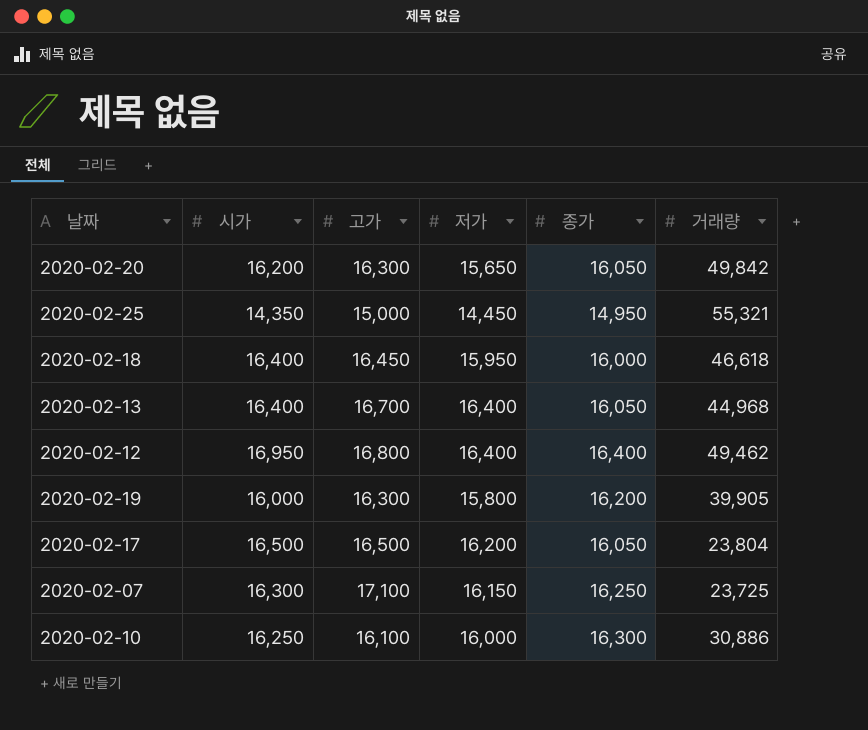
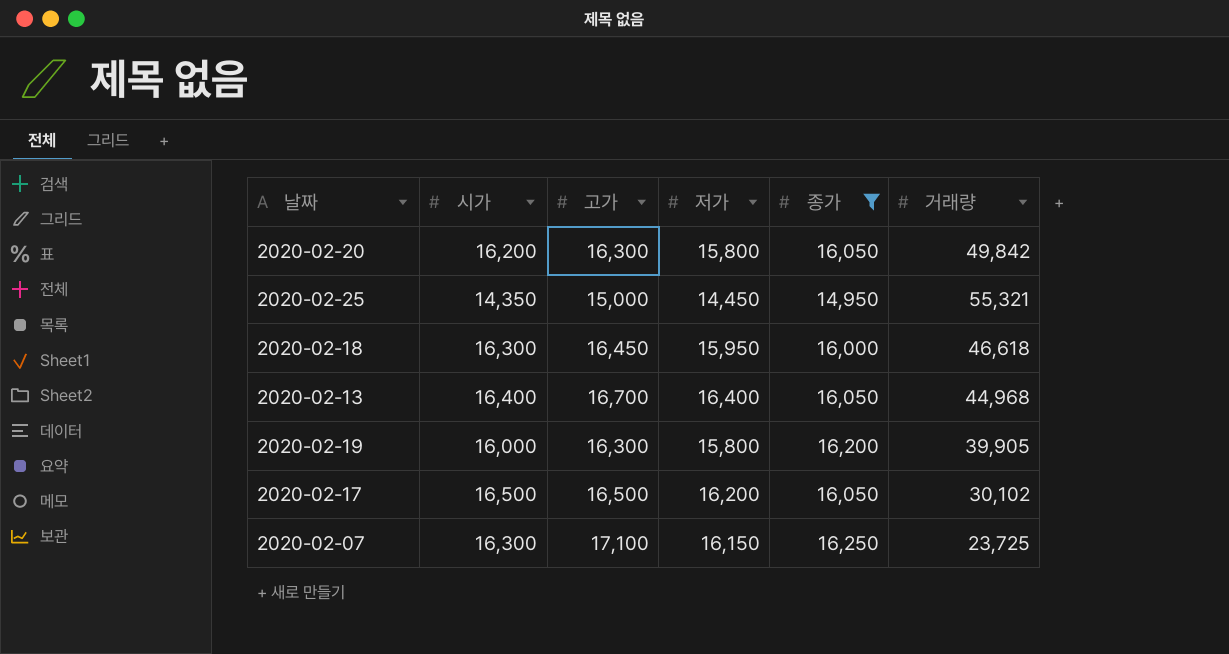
filter: none -> 종가 <= 16,250
2020-02-20 | 저가: 15,650 -> 15,800
2020-02-18 | 시가: 16,400 -> 16,300
2020-02-17 | 거래량: 23,804 -> 30,102

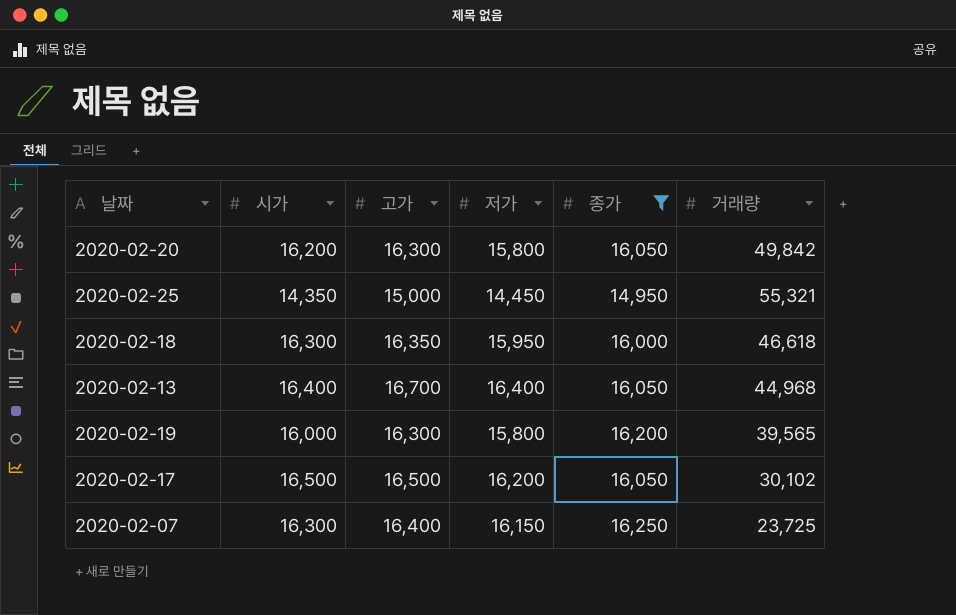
2020-02-18 | 고가: 16,450 -> 16,350
2020-02-19 | 거래량: 39,905 -> 39,565
2020-02-07 | 고가: 17,100 -> 16,400

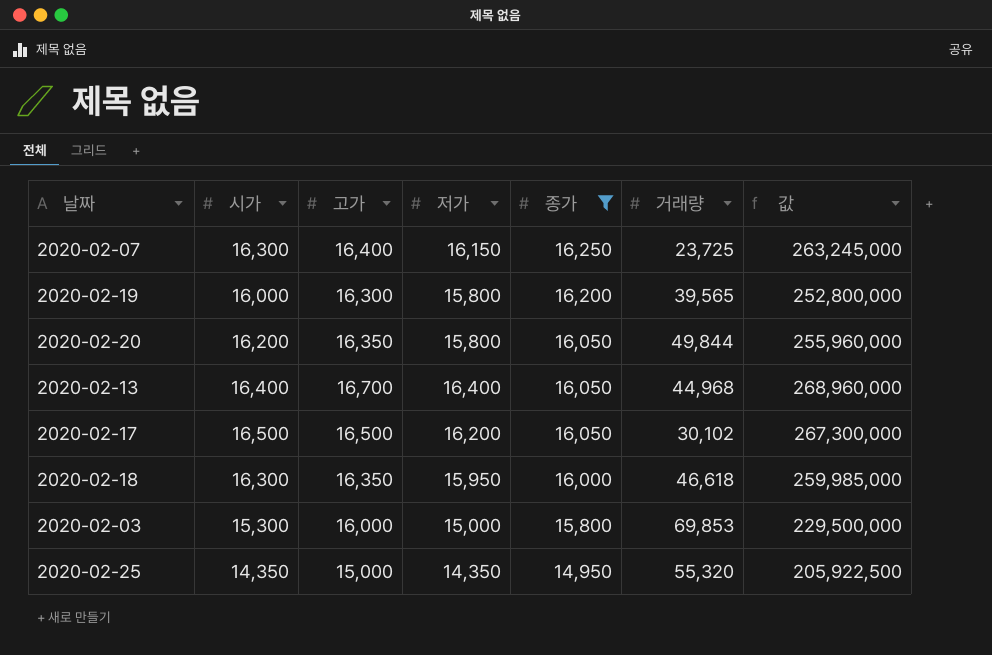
row order: none -> 종가 descending
column 값 | formula: none -> [시가] * [저가]
2020-02-20 | 고가: 16,300 -> 16,350
2020-02-20 | 거래량: 49,842 -> 49,844
row 2020-02-03: none -> 15,300 | 16,000 | 15,000 | 15,800 | 69,853 | 229,500,000
2020-02-25 | 저가: 14,450 -> 14,350
2020-02-25 | 거래량: 55,321 -> 55,320

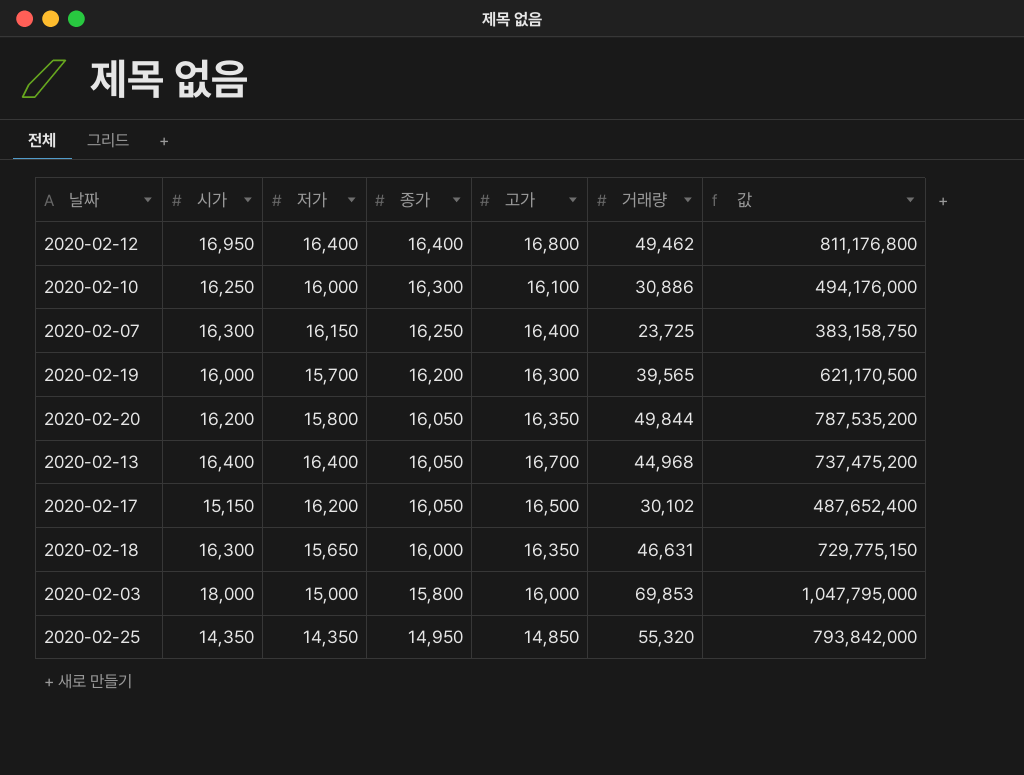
filter: 종가 <= 16,250 -> none
column 고가 | position: 3 -> 5
column 값 | formula: [시가] * [저가] -> [저가] * [거래량]
2020-02-19 | 저가: 15,800 -> 15,700
2020-02-17 | 시가: 16,500 -> 15,150
2020-02-18 | 저가: 15,950 -> 15,650
2020-02-18 | 거래량: 46,618 -> 46,631
2020-02-03 | 시가: 15,300 -> 18,000
2020-02-25 | 고가: 15,000 -> 14,850

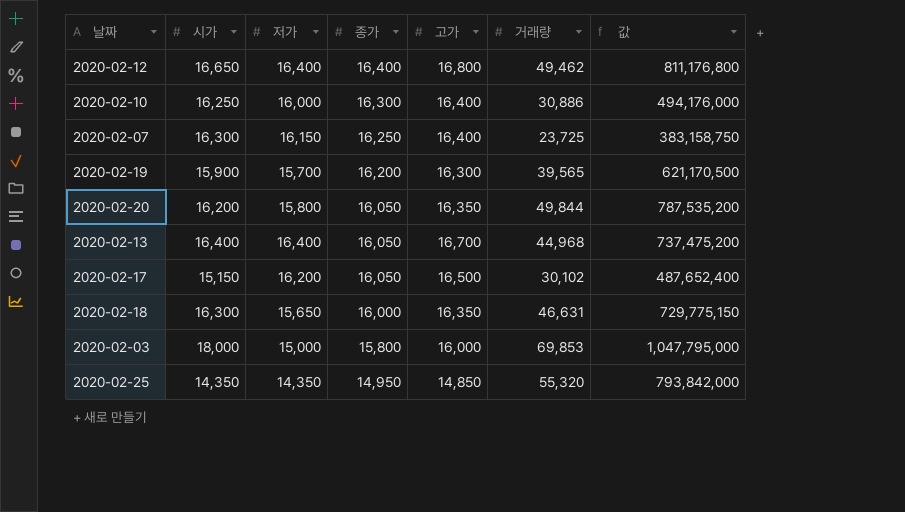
2020-02-12 | 시가: 16,950 -> 16,650
2020-02-10 | 고가: 16,100 -> 16,400
2020-02-19 | 시가: 16,000 -> 15,900

